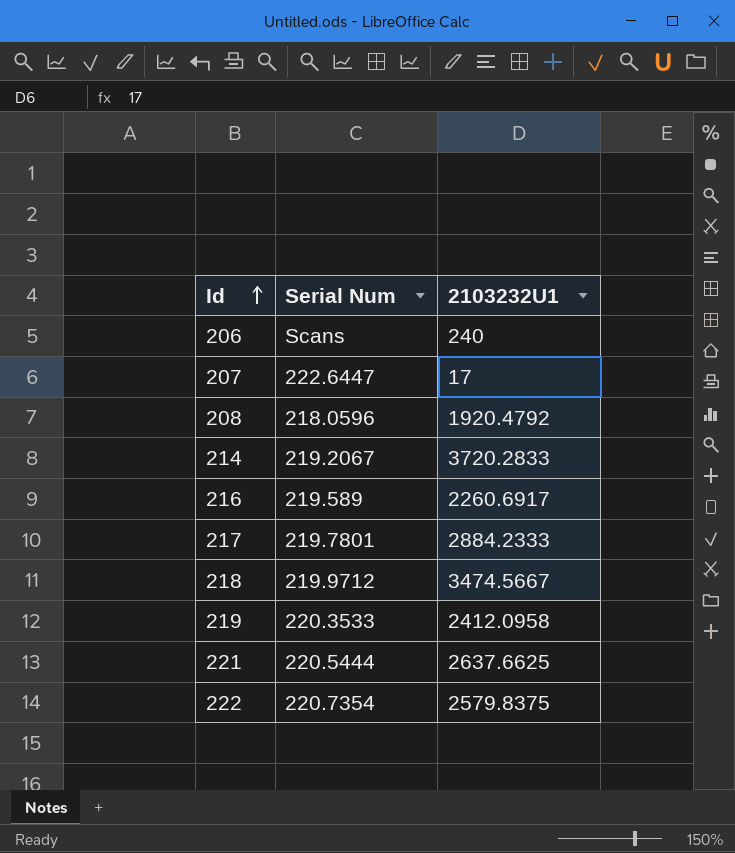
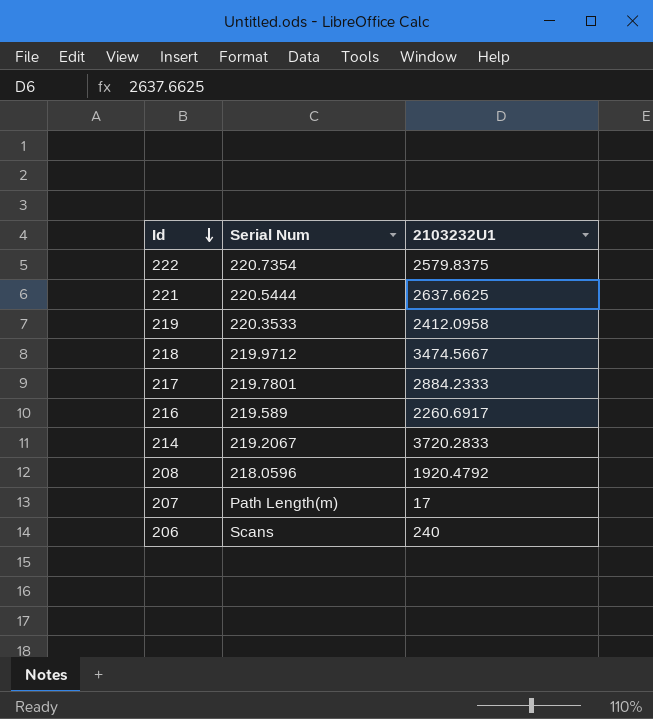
row order: Id ascending -> Id descending
207 | Serial Num: 222.6447 -> Path Length(m)

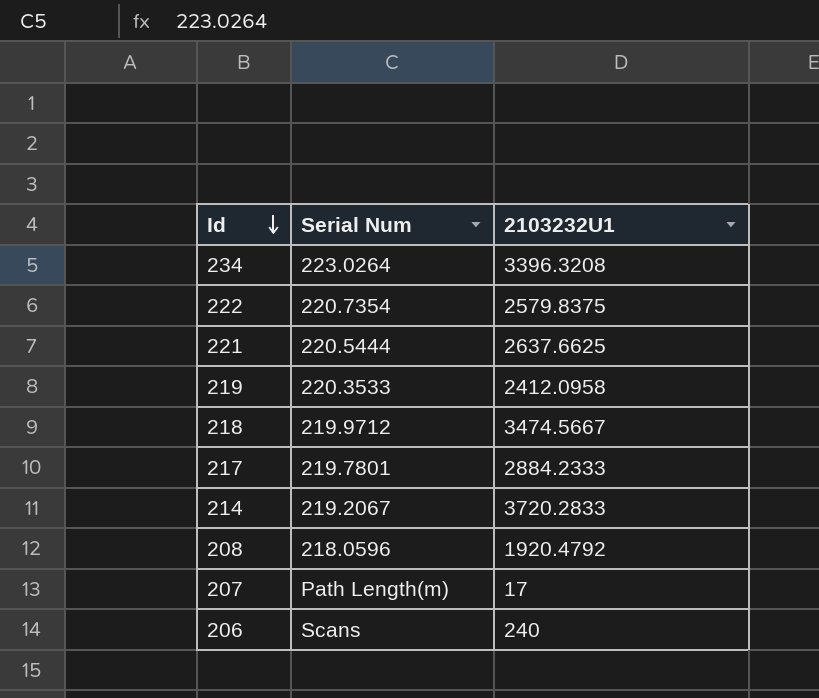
row 216: 219.589 | 2260.6917 -> none
row 234: none -> 223.0264 | 3396.3208

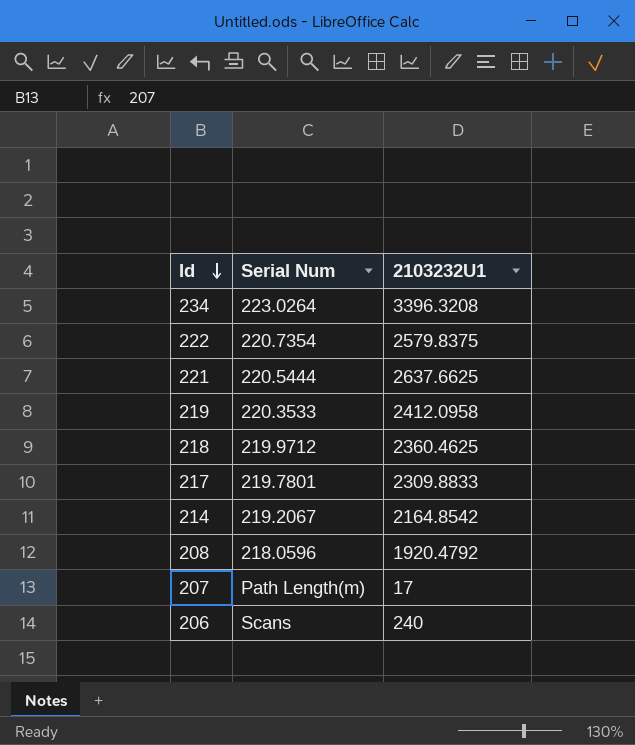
218 | 2103232U1: 3474.5667 -> 2360.4625
217 | 2103232U1: 2884.2333 -> 2309.8833
214 | 2103232U1: 3720.2833 -> 2164.8542

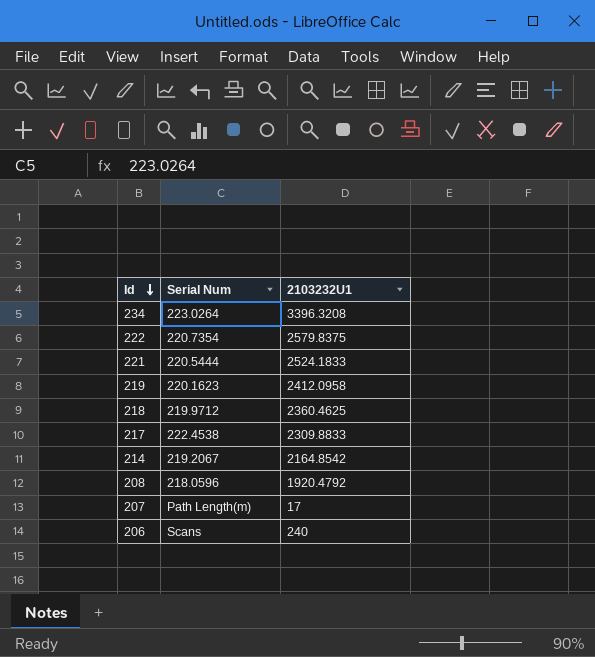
221 | 2103232U1: 2637.6625 -> 2524.1833
219 | Serial Num: 220.3533 -> 220.1623
217 | Serial Num: 219.7801 -> 222.4538

